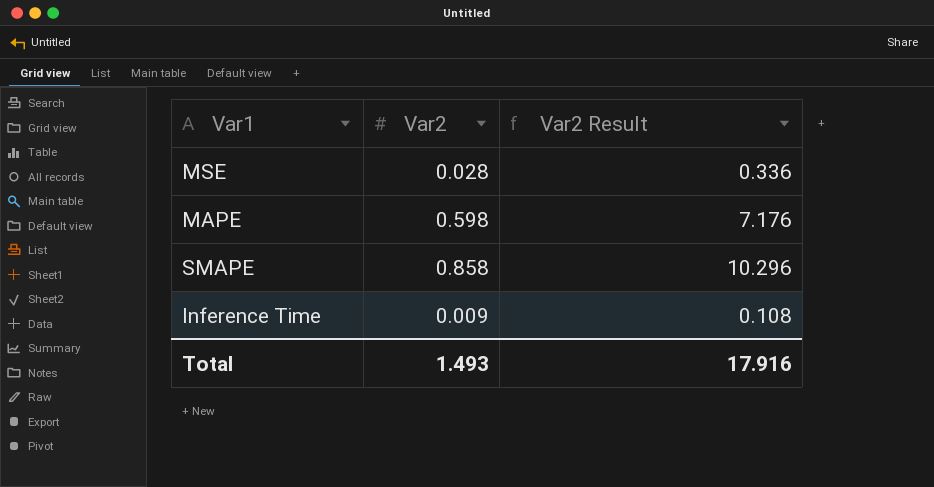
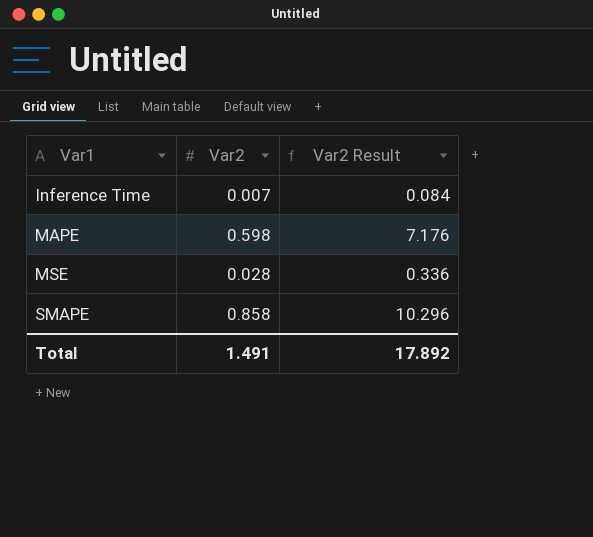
row order: none -> Var1 ascending
Inference Time | Var2: 0.009 -> 0.007
Inference Time | Var2 Result: 0.108 -> 0.084
Total | Var2: 1.493 -> 1.491
Total | Var2 Result: 17.916 -> 17.892

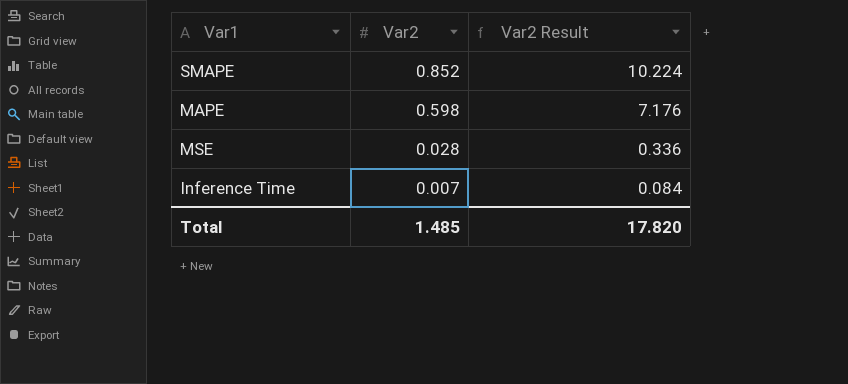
row order: Var1 ascending -> Var2 descending
SMAPE | Var2: 0.858 -> 0.852
SMAPE | Var2 Result: 10.296 -> 10.224
Total | Var2: 1.491 -> 1.485
Total | Var2 Result: 17.892 -> 17.820

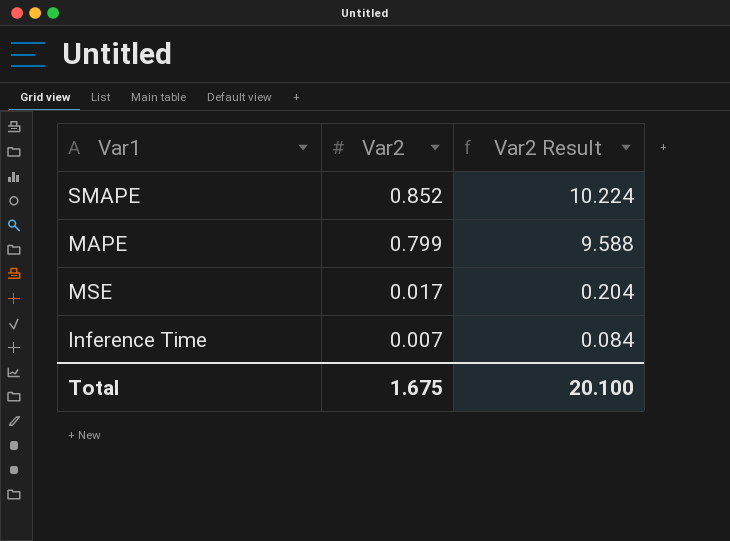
MAPE | Var2: 0.598 -> 0.799
MAPE | Var2 Result: 7.176 -> 9.588
MSE | Var2: 0.028 -> 0.017
MSE | Var2 Result: 0.336 -> 0.204
Total | Var2: 1.485 -> 1.675
Total | Var2 Result: 17.820 -> 20.100

